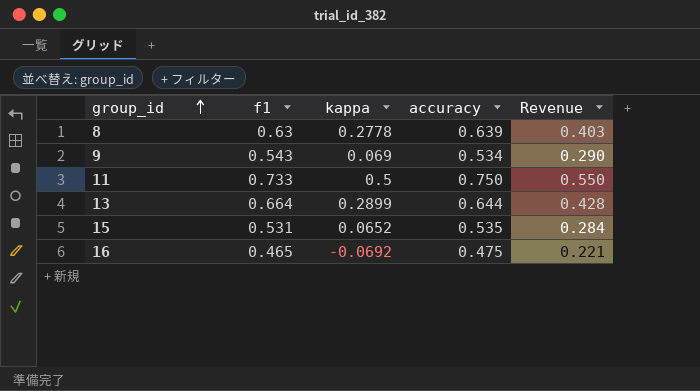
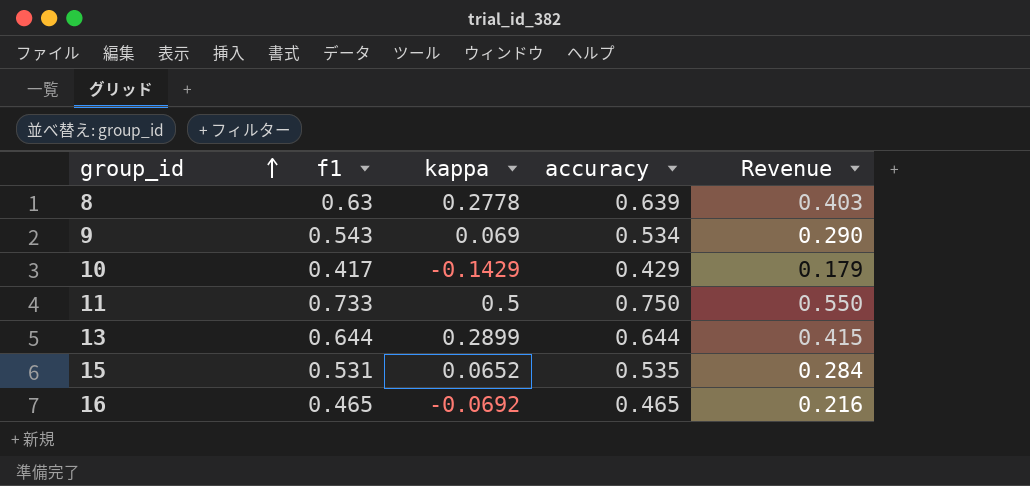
row 10: none -> 0.417 | -0.1429 | 0.429 | 0.179
13 | f1: 0.664 -> 0.644
13 | Revenue: 0.428 -> 0.415
16 | accuracy: 0.475 -> 0.465
16 | Revenue: 0.221 -> 0.216

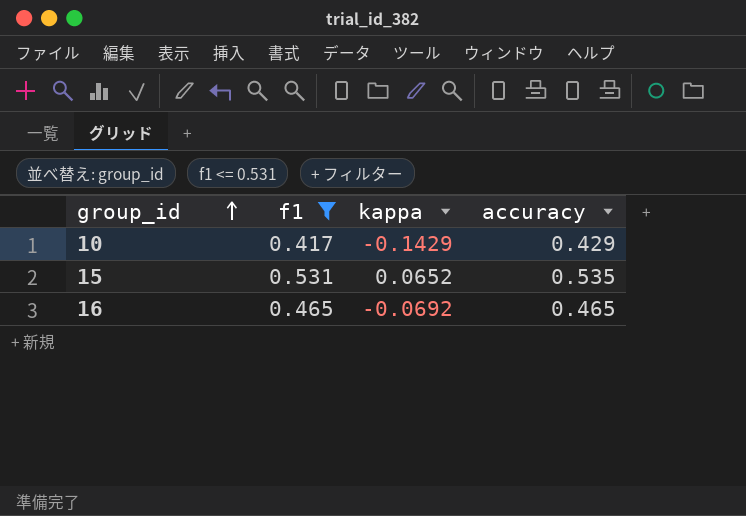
filter: none -> f1 <= 0.531
column Revenue | formula: [f1] * [accuracy] -> none

